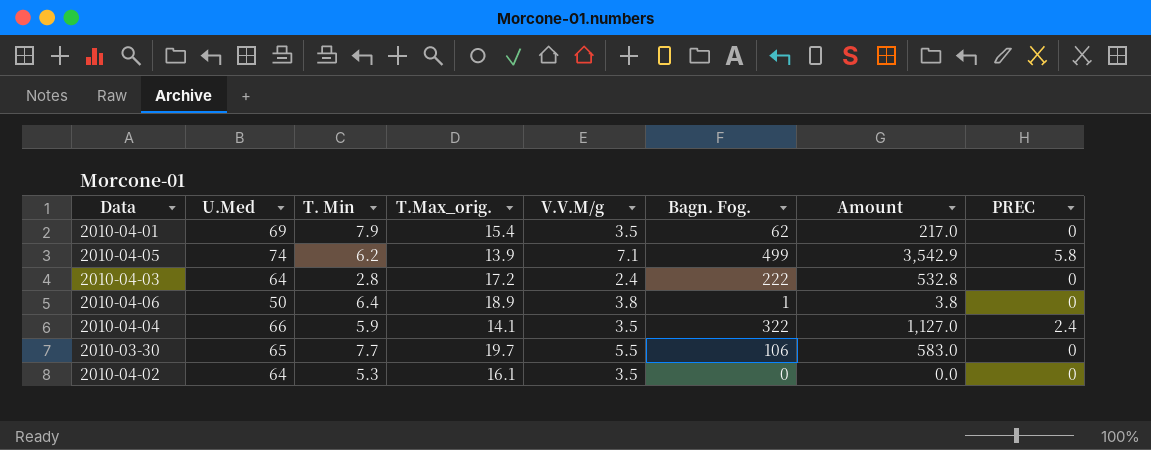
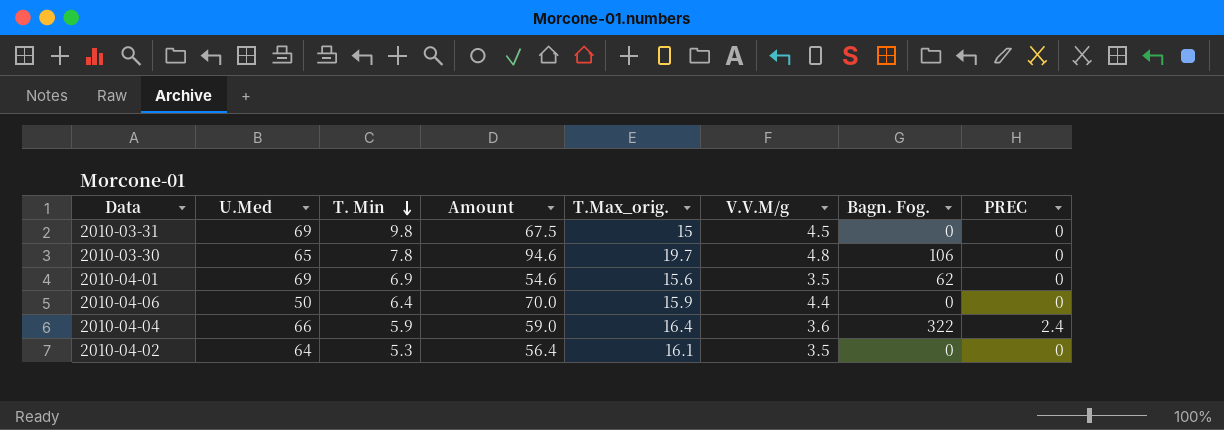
row order: none -> T. Min descending
column Amount | formula: [V.V.M/g] * [Bagn. Fog.] -> [T.Max_orig.] * [V.V.M/g]
column Amount | position: 7 -> 4
row 2010-04-05: 74 | 6.2 | 13.9 | 7.1 | 499 | 3,542.9 | 5.8 -> none
row 2010-04-03: 64 | 2.8 | 17.2 | 2.4 | 222 | 532.8 | 0 -> none
row 2010-03-31: none -> 69 | 9.8 | 67.5 | 15 | 4.5 | 0 | 0
2010-03-30 | T. Min: 7.7 -> 7.8
2010-03-30 | V.V.M/g: 5.5 -> 4.8
2010-04-01 | T. Min: 7.9 -> 6.9
2010-04-01 | T.Max_orig.: 15.4 -> 15.6
2010-04-06 | T.Max_orig.: 18.9 -> 15.9
2010-04-06 | V.V.M/g: 3.8 -> 4.4
2010-04-06 | Bagn. Fog.: 1 -> 0
2010-04-04 | T.Max_orig.: 14.1 -> 16.4
2010-04-04 | V.V.M/g: 3.5 -> 3.6

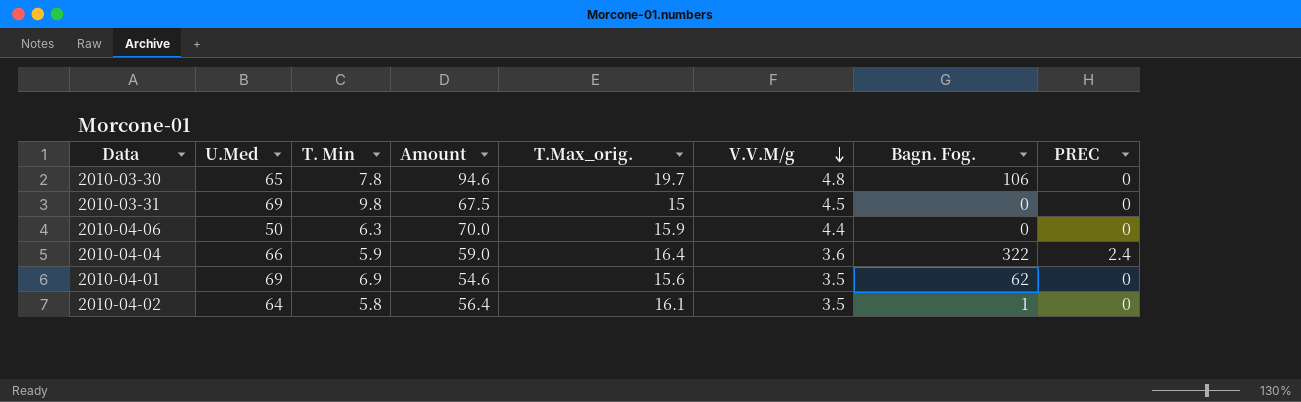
row order: T. Min descending -> V.V.M/g descending
2010-04-06 | T. Min: 6.4 -> 6.3
2010-04-02 | T. Min: 5.3 -> 5.8
2010-04-02 | Bagn. Fog.: 0 -> 1

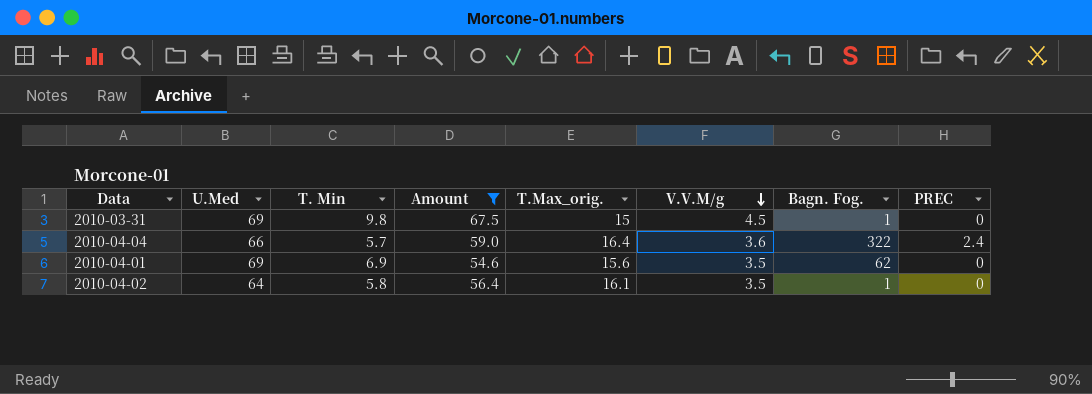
filter: none -> Amount <= 67.5
2010-03-31 | Bagn. Fog.: 0 -> 1
2010-04-04 | T. Min: 5.9 -> 5.7

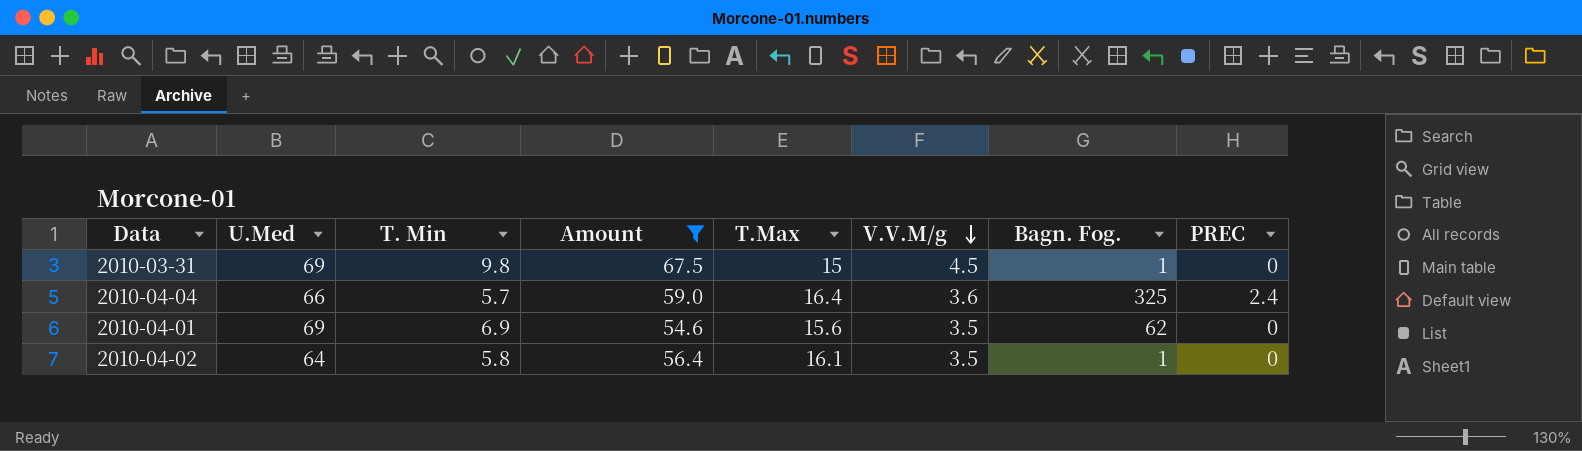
column name: T.Max_orig. -> T.Max
2010-04-04 | Bagn. Fog.: 322 -> 325

